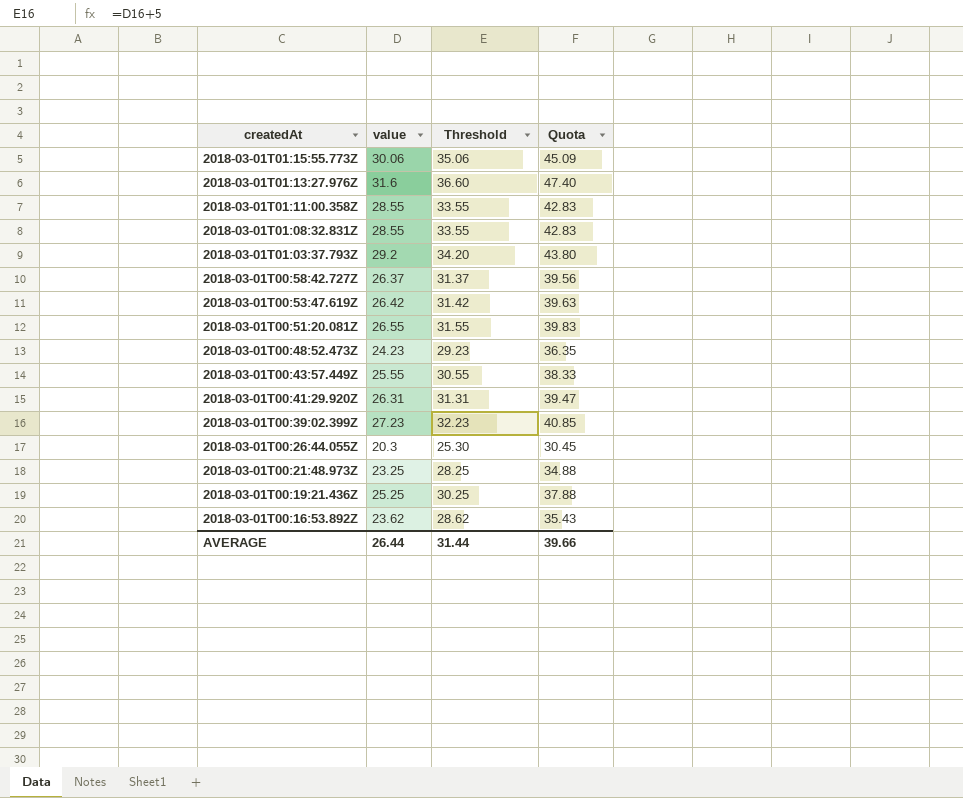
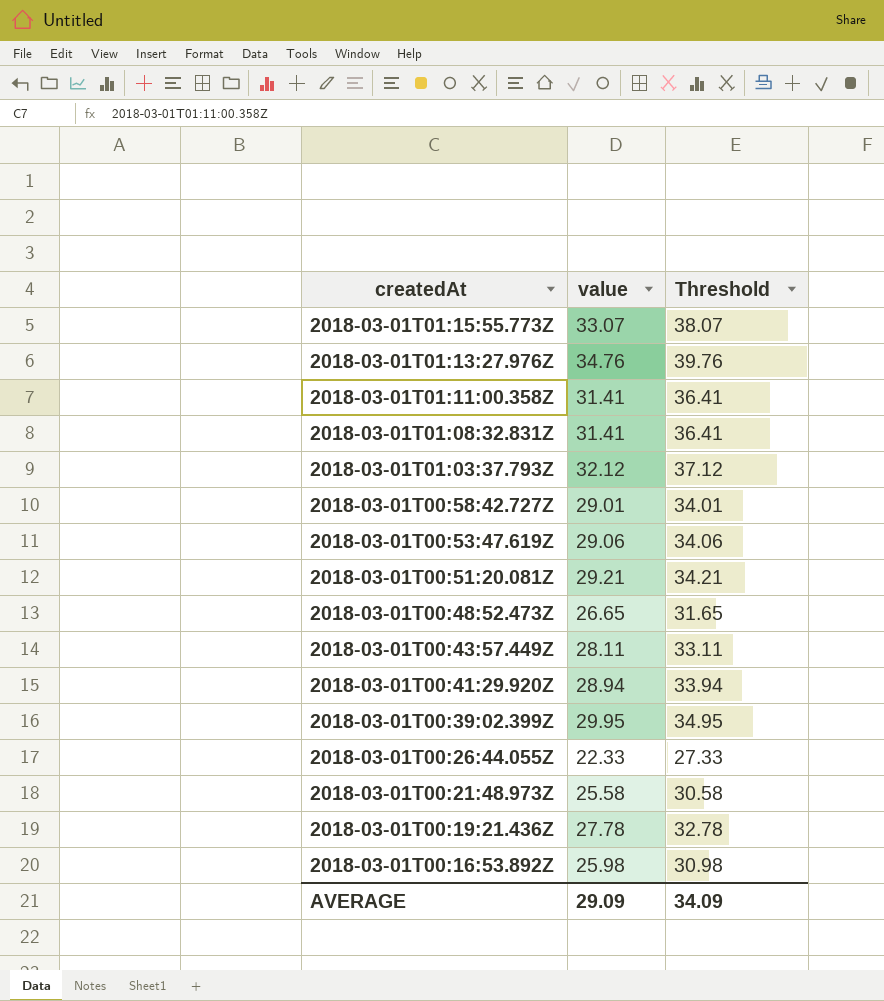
column Quota | formula: [value] * 1.5 -> none
2018-03-01T01:15:55.773Z | value: 30.06 -> 33.07
2018-03-01T01:15:55.773Z | Threshold: 35.06 -> 38.07
2018-03-01T01:13:27.976Z | value: 31.6 -> 34.76
2018-03-01T01:13:27.976Z | Threshold: 36.60 -> 39.76
2018-03-01T01:11:00.358Z | value: 28.55 -> 31.41
2018-03-01T01:11:00.358Z | Threshold: 33.55 -> 36.41
2018-03-01T01:08:32.831Z | value: 28.55 -> 31.41
2018-03-01T01:08:32.831Z | Threshold: 33.55 -> 36.41
2018-03-01T01:03:37.793Z | value: 29.2 -> 32.12
2018-03-01T01:03:37.793Z | Threshold: 34.20 -> 37.12
2018-03-01T00:58:42.727Z | value: 26.37 -> 29.01
2018-03-01T00:58:42.727Z | Threshold: 31.37 -> 34.01
2018-03-01T00:53:47.619Z | value: 26.42 -> 29.06
2018-03-01T00:53:47.619Z | Threshold: 31.42 -> 34.06
2018-03-01T00:51:20.081Z | value: 26.55 -> 29.21
2018-03-01T00:51:20.081Z | Threshold: 31.55 -> 34.21
2018-03-01T00:48:52.473Z | value: 24.23 -> 26.65
2018-03-01T00:48:52.473Z | Threshold: 29.23 -> 31.65
2018-03-01T00:43:57.449Z | value: 25.55 -> 28.11
2018-03-01T00:43:57.449Z | Threshold: 30.55 -> 33.11
2018-03-01T00:41:29.920Z | value: 26.31 -> 28.94
2018-03-01T00:41:29.920Z | Threshold: 31.31 -> 33.94
2018-03-01T00:39:02.399Z | value: 27.23 -> 29.95
2018-03-01T00:39:02.399Z | Threshold: 32.23 -> 34.95
2018-03-01T00:26:44.055Z | value: 20.3 -> 22.33
2018-03-01T00:26:44.055Z | Threshold: 25.30 -> 27.33
2018-03-01T00:21:48.973Z | value: 23.25 -> 25.58
2018-03-01T00:21:48.973Z | Threshold: 28.25 -> 30.58
2018-03-01T00:19:21.436Z | value: 25.25 -> 27.78
2018-03-01T00:19:21.436Z | Threshold: 30.25 -> 32.78
2018-03-01T00:16:53.892Z | value: 23.62 -> 25.98
2018-03-01T00:16:53.892Z | Threshold: 28.62 -> 30.98
AVERAGE | value: 26.44 -> 29.09
AVERAGE | Threshold: 31.44 -> 34.09

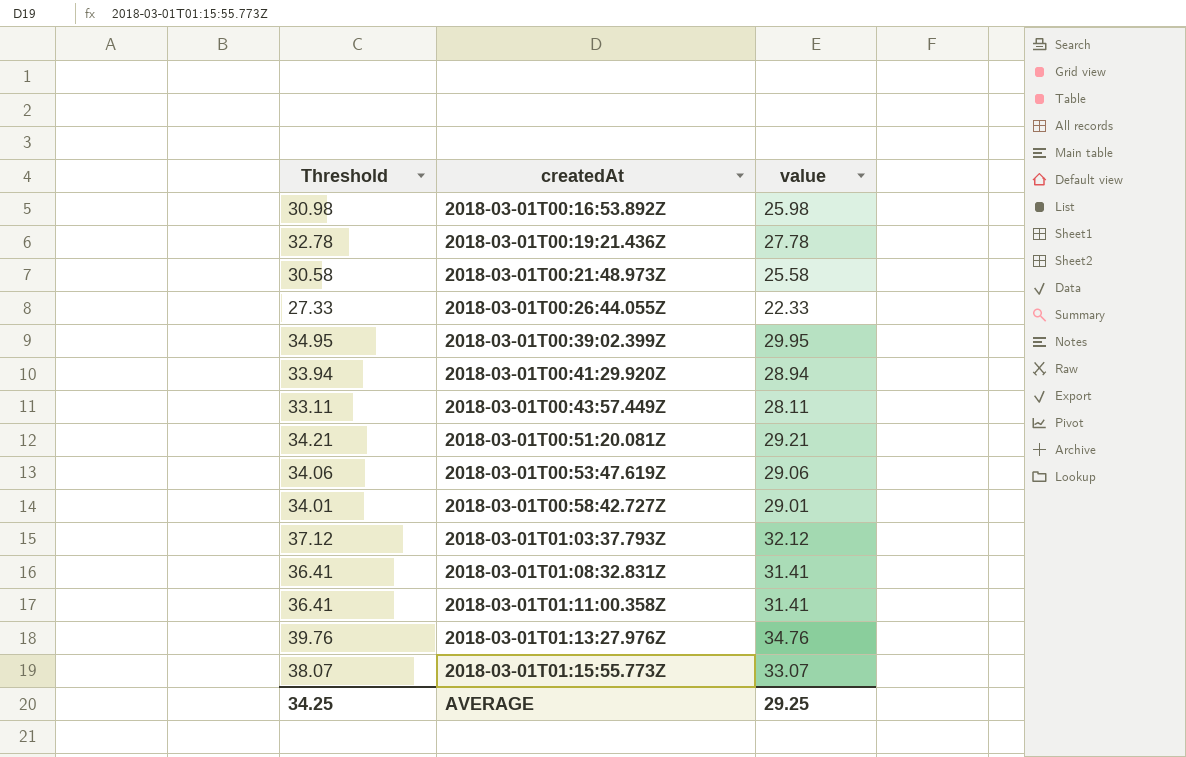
row order: createdAt descending -> createdAt ascending
column Threshold | position: 3 -> 1
row 2018-03-01T00:48:52.473Z: 26.65 | 31.65 -> none
AVERAGE | Threshold: 34.09 -> 34.25
AVERAGE | value: 29.09 -> 29.25

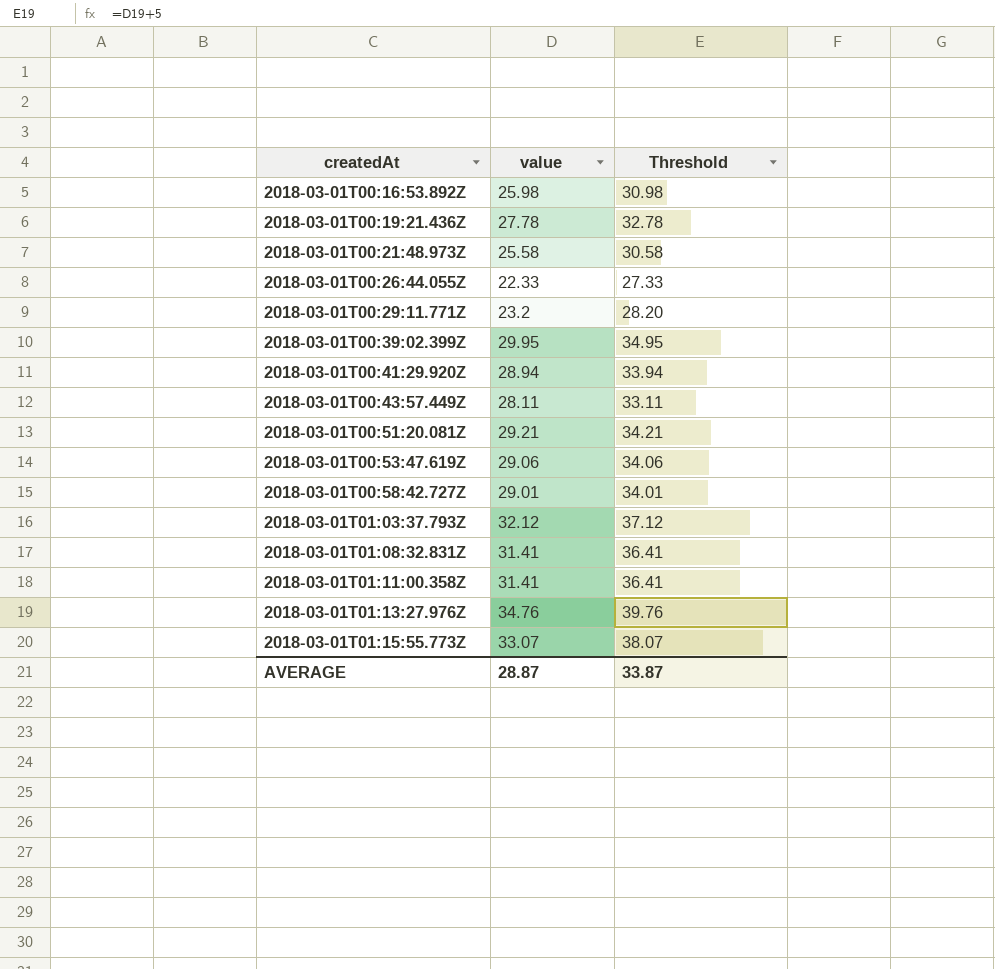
column Threshold | position: 1 -> 3
row 2018-03-01T00:29:11.771Z: none -> 23.2 | 28.20
AVERAGE | value: 29.25 -> 28.87
AVERAGE | Threshold: 34.25 -> 33.87

